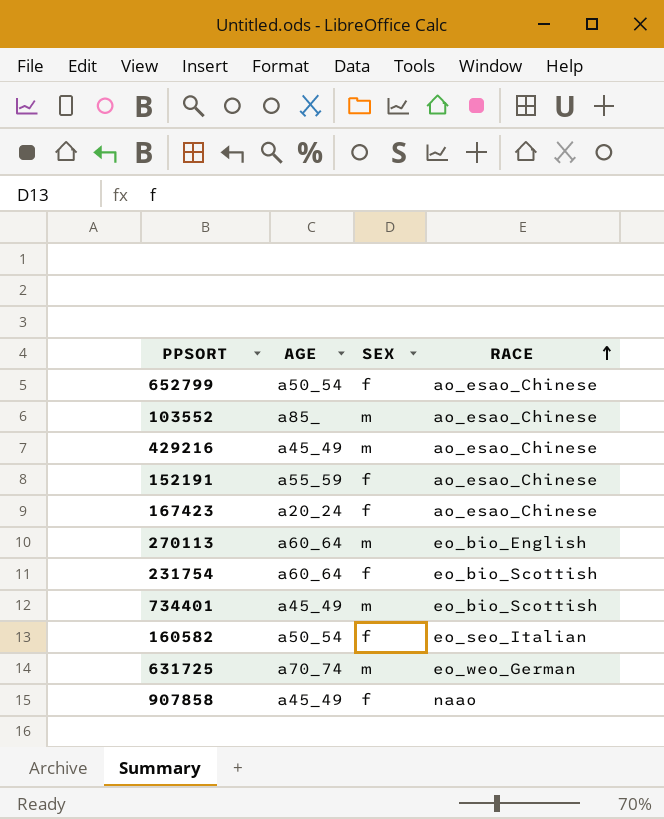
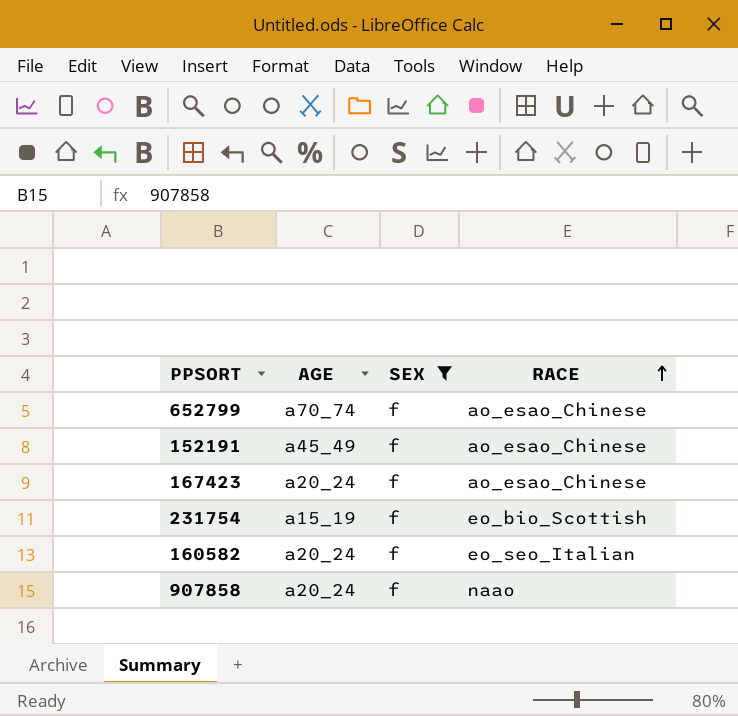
filter: none -> SEX = f
652799 | AGE: a50_54 -> a70_74
152191 | AGE: a55_59 -> a45_49
231754 | AGE: a60_64 -> a15_19
160582 | AGE: a50_54 -> a20_24
907858 | AGE: a45_49 -> a20_24

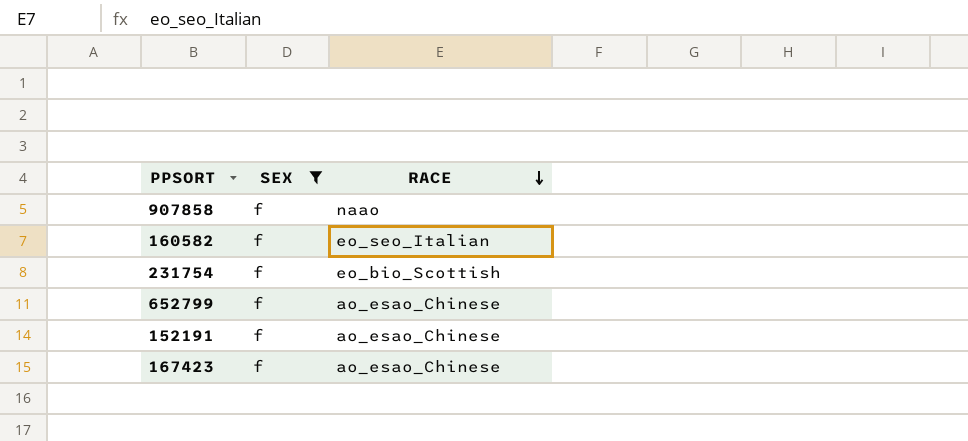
row order: RACE ascending -> RACE descending
column AGE | position: 2 -> none

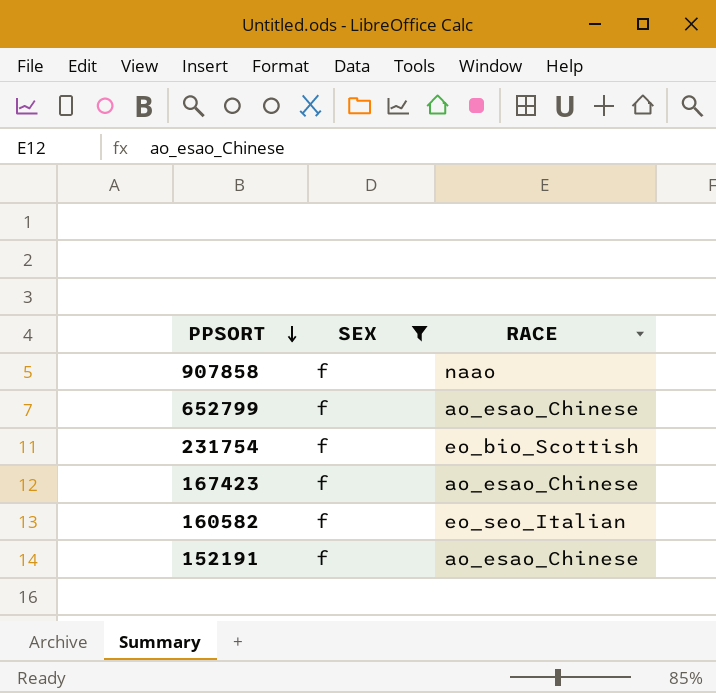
row order: RACE descending -> PPSORT descending

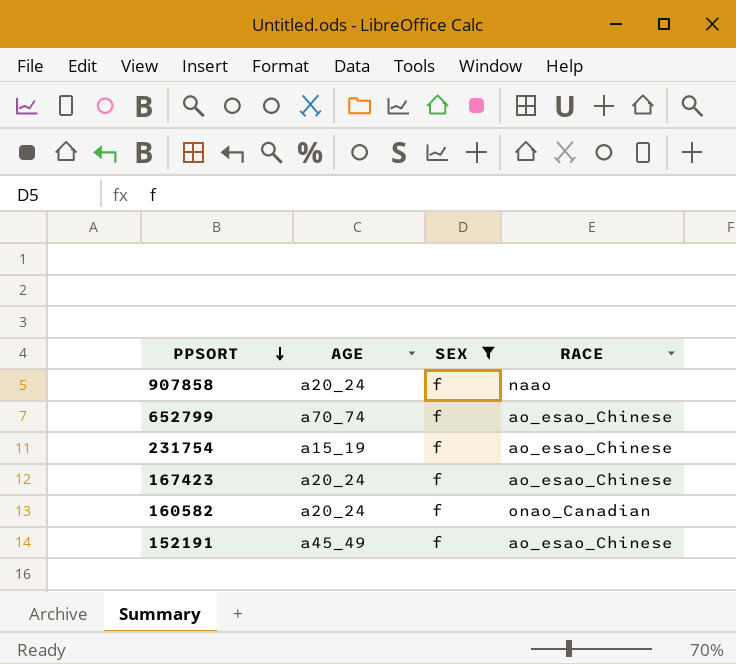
column AGE | position: none -> 2
231754 | RACE: eo_bio_Scottish -> ao_esao_Chinese
160582 | RACE: eo_seo_Italian -> onao_Canadian

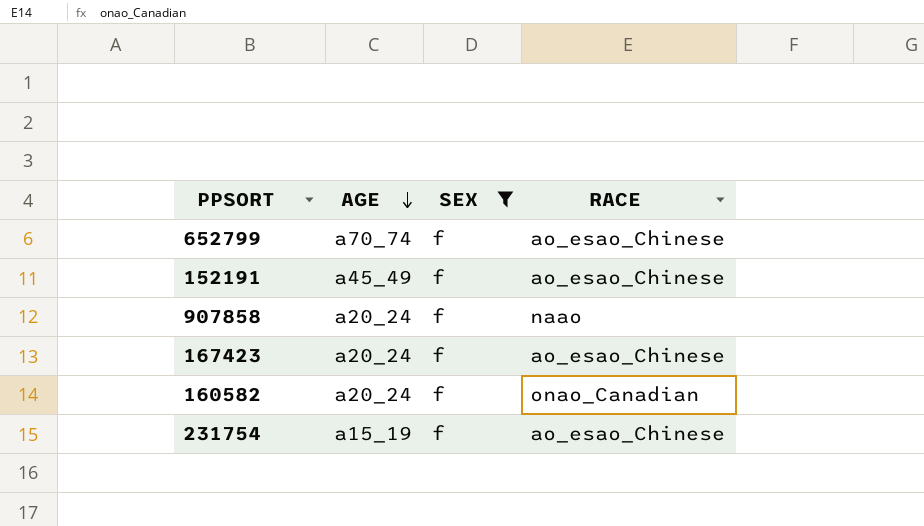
row order: PPSORT descending -> AGE descending

